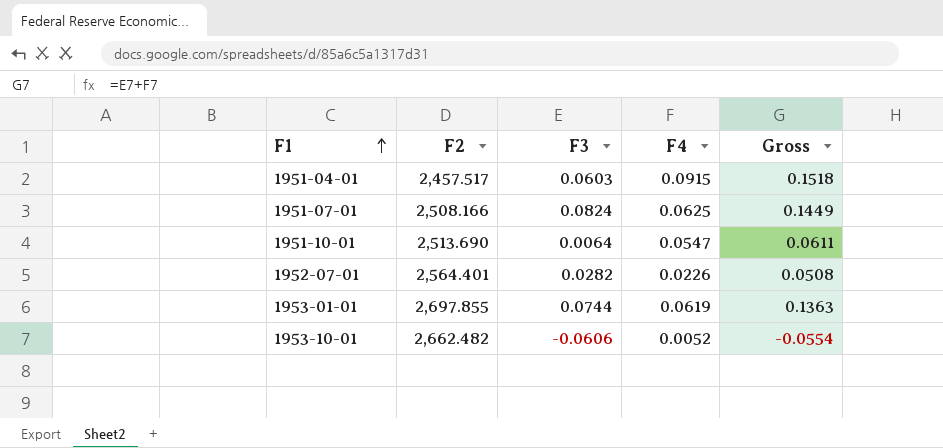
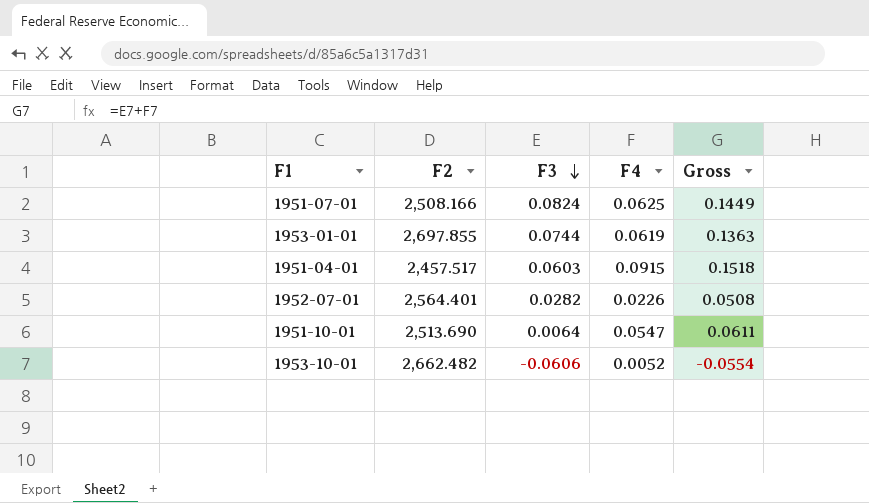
row order: F1 ascending -> F3 descending

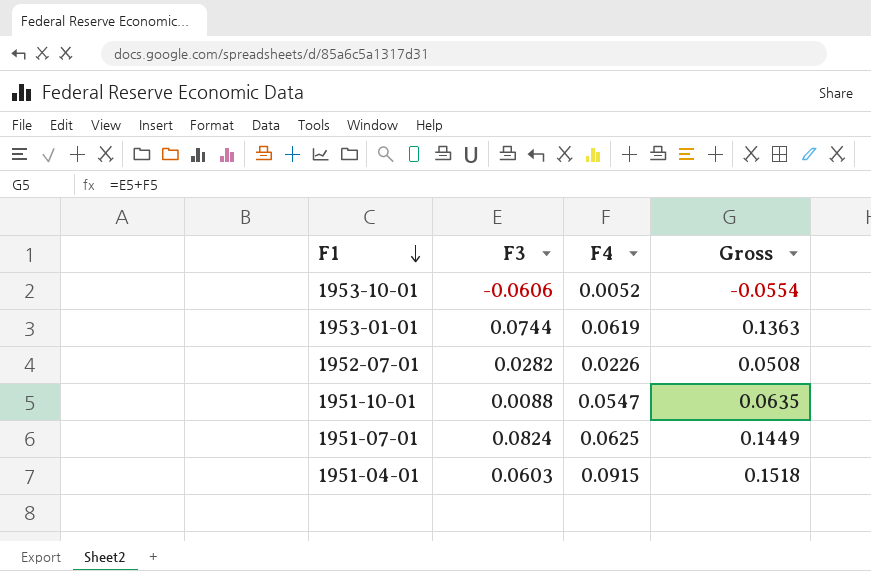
row order: F3 descending -> F1 descending
column F2 | position: 2 -> none
1951-10-01 | F3: 0.0064 -> 0.0088
1951-10-01 | Gross: 0.0611 -> 0.0635

